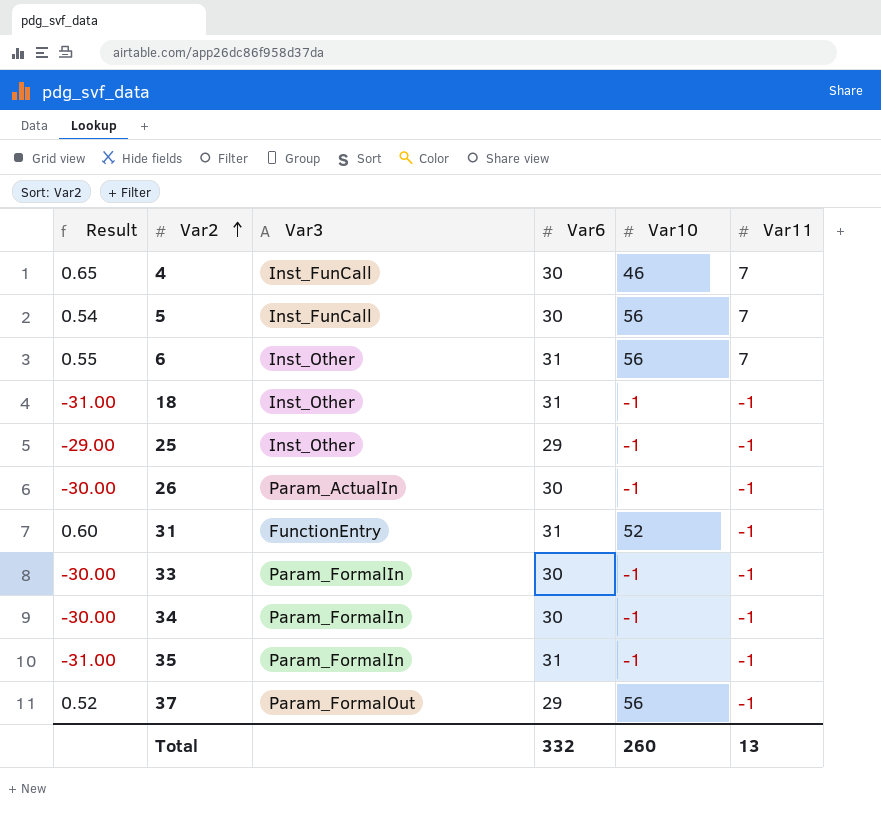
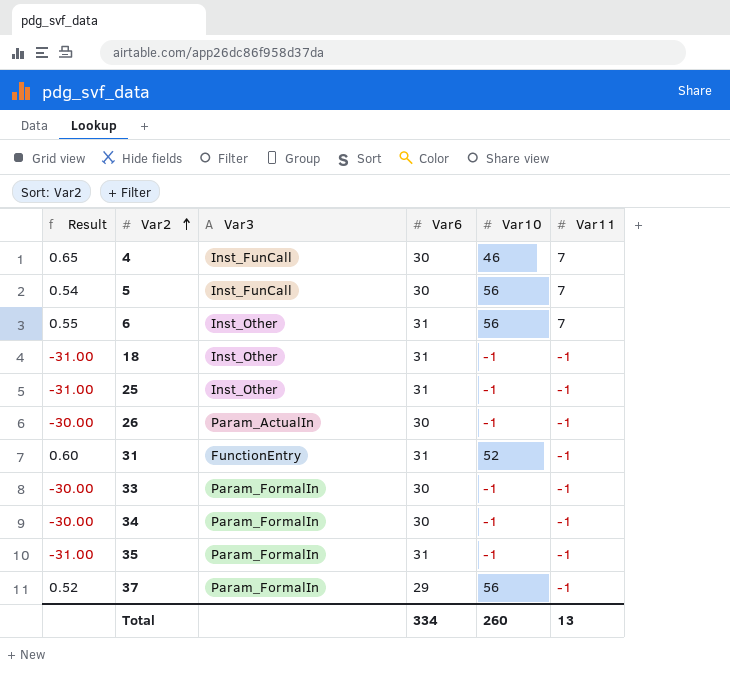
25 | Result: -29.00 -> -31.00
25 | Var6: 29 -> 31
37 | Var3: Param_FormalOut -> Param_FormalIn
Total | Var6: 332 -> 334

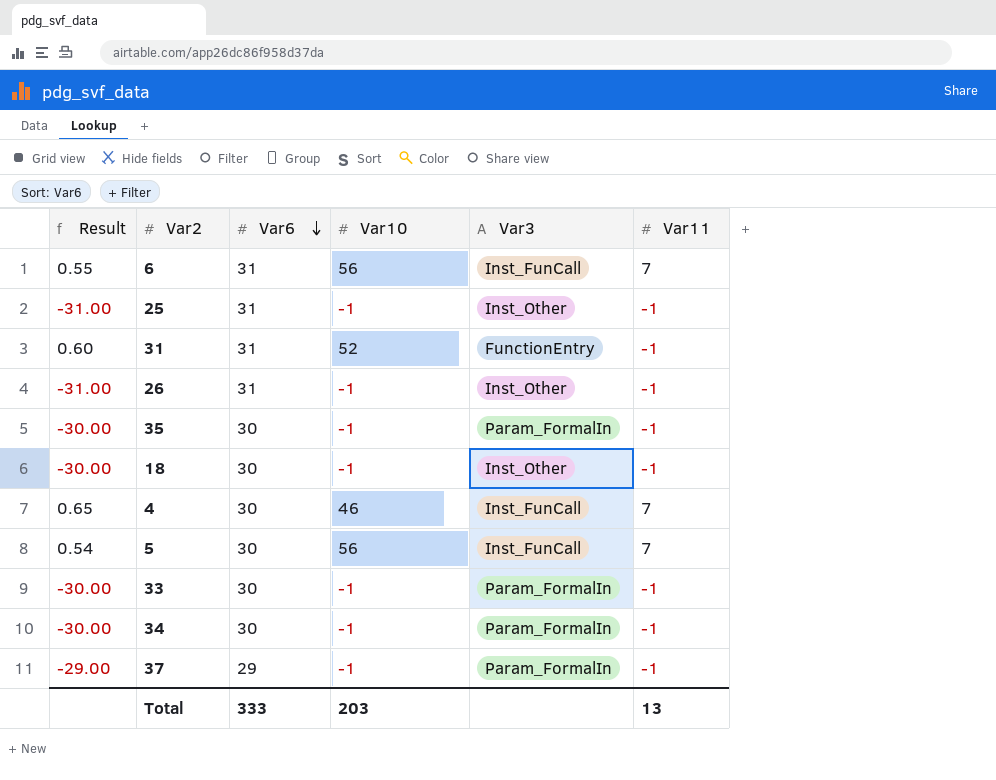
row order: Var2 ascending -> Var6 descending
column Var3 | position: 3 -> 5
6 | Var3: Inst_Other -> Inst_FunCall
26 | Result: -30.00 -> -31.00
26 | Var6: 30 -> 31
26 | Var3: Param_ActualIn -> Inst_Other
35 | Result: -31.00 -> -30.00
35 | Var6: 31 -> 30
18 | Result: -31.00 -> -30.00
18 | Var6: 31 -> 30
37 | Result: 0.52 -> -29.00
37 | Var10: 56 -> -1
Total | Var6: 334 -> 333
Total | Var10: 260 -> 203

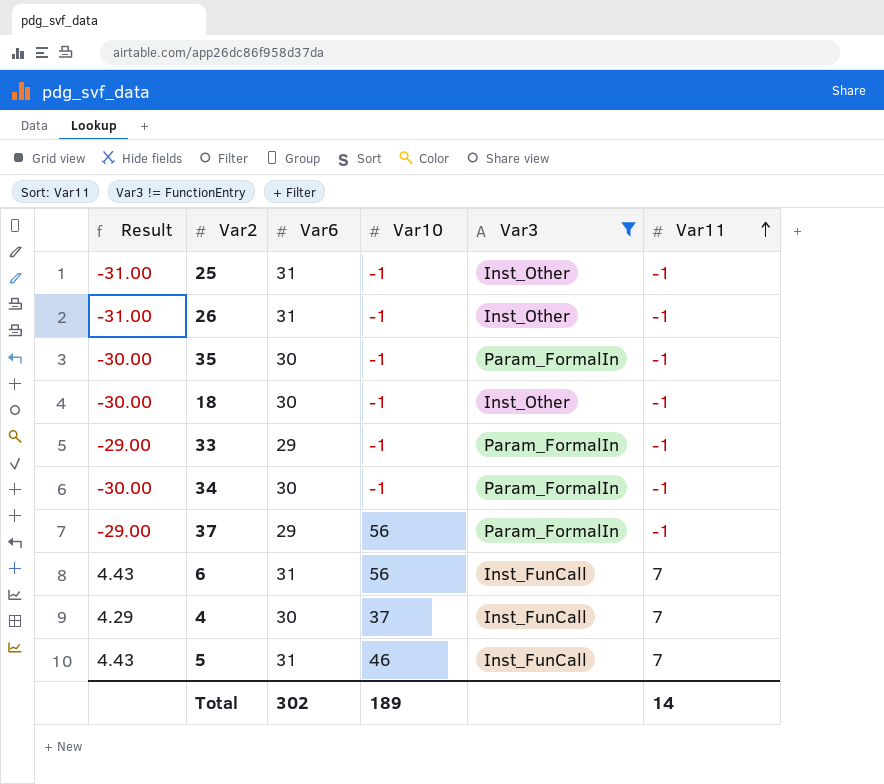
filter: none -> Var3 != FunctionEntry
row order: Var6 descending -> Var11 ascending
column Result | formula: [Var6] / [Var10] -> [Var6] / [Var11]
33 | Var6: 30 -> 29
37 | Var10: -1 -> 56
4 | Var10: 46 -> 37
5 | Var6: 30 -> 31
5 | Var10: 56 -> 46
Total | Var6: 333 -> 302
Total | Var10: 203 -> 189
Total | Var11: 13 -> 14

